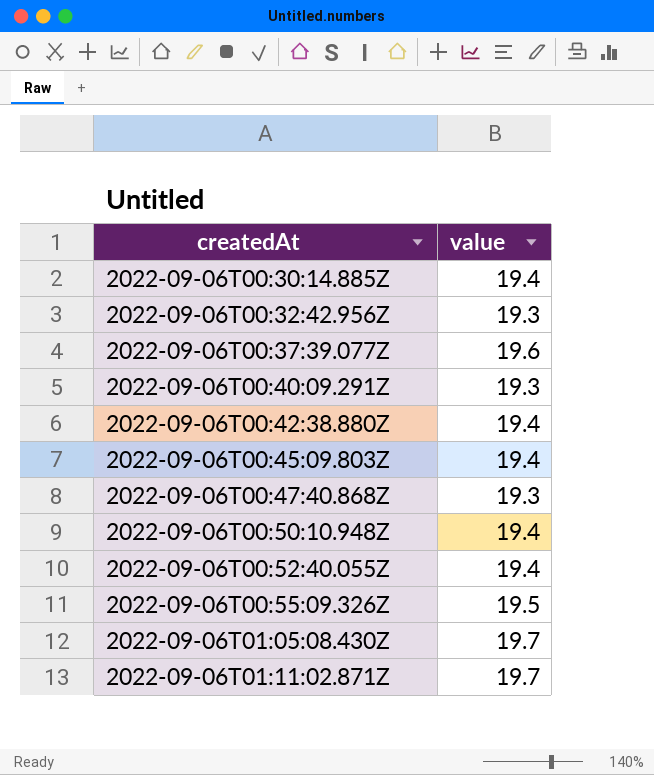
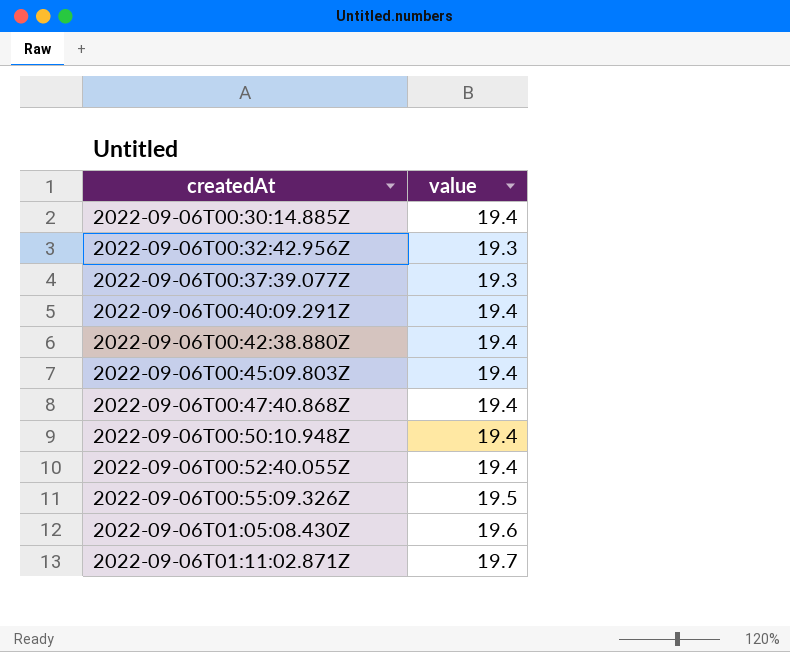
2022-09-06T00:37:39.077Z | value: 19.6 -> 19.3
2022-09-06T00:40:09.291Z | value: 19.3 -> 19.4
2022-09-06T00:47:40.868Z | value: 19.3 -> 19.4
2022-09-06T01:05:08.430Z | value: 19.7 -> 19.6

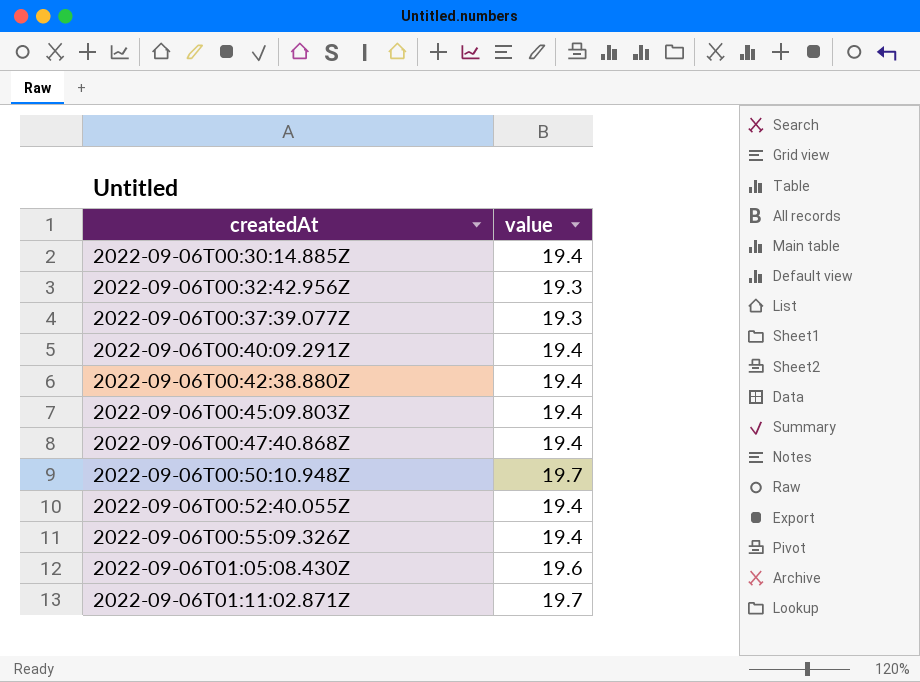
2022-09-06T00:50:10.948Z | value: 19.4 -> 19.7
2022-09-06T00:55:09.326Z | value: 19.5 -> 19.4

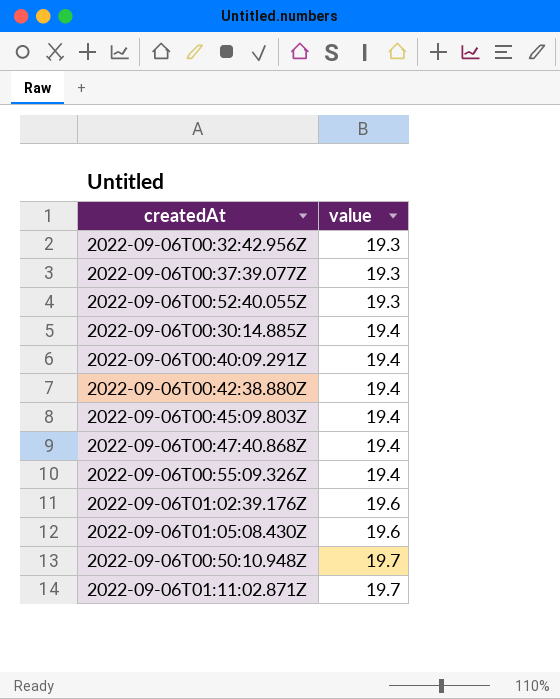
row order: createdAt ascending -> value ascending
2022-09-06T00:52:40.055Z | value: 19.4 -> 19.3
row 2022-09-06T01:02:39.176Z: none -> 19.6

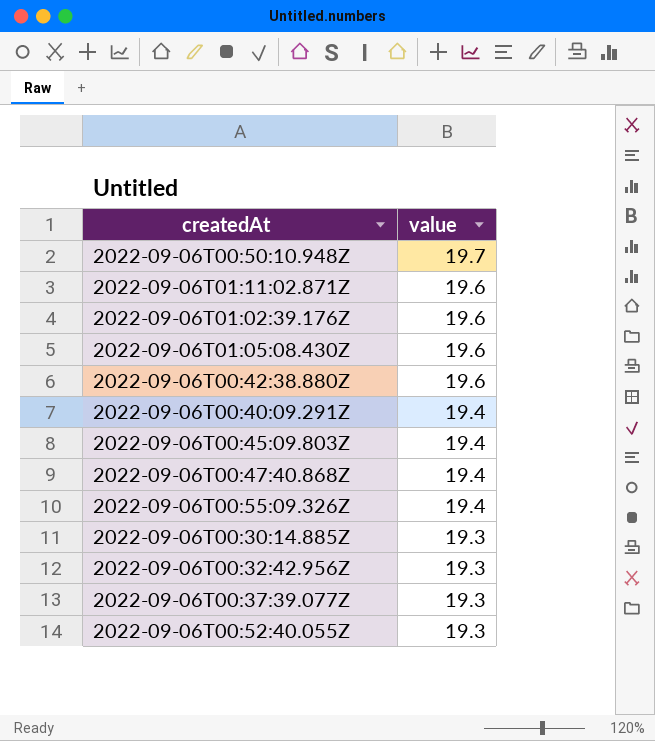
row order: value ascending -> value descending
2022-09-06T01:11:02.871Z | value: 19.7 -> 19.6
2022-09-06T00:42:38.880Z | value: 19.4 -> 19.6
2022-09-06T00:30:14.885Z | value: 19.4 -> 19.3

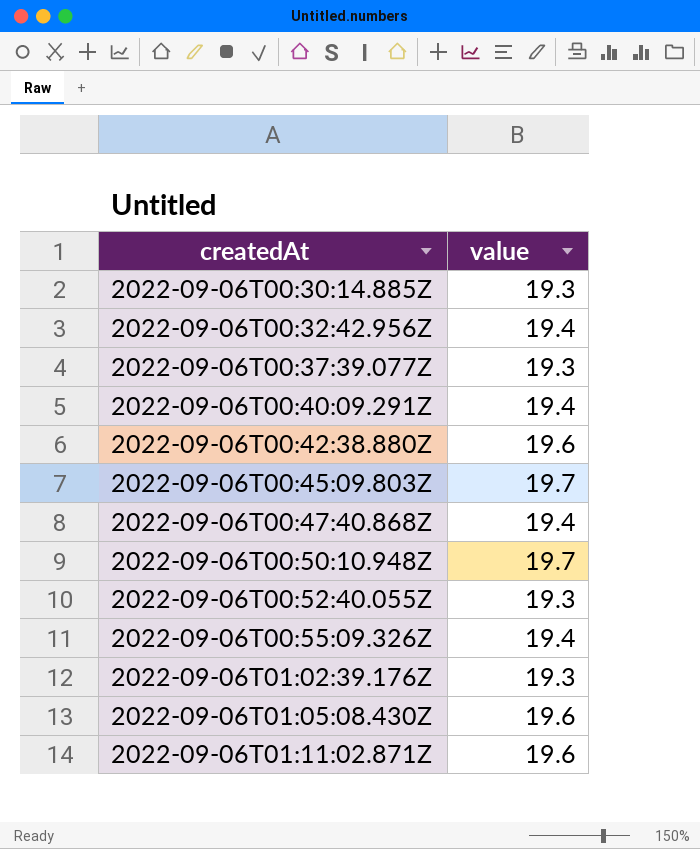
row order: value descending -> createdAt ascending
2022-09-06T00:32:42.956Z | value: 19.3 -> 19.4
2022-09-06T00:45:09.803Z | value: 19.4 -> 19.7
2022-09-06T01:02:39.176Z | value: 19.6 -> 19.3

